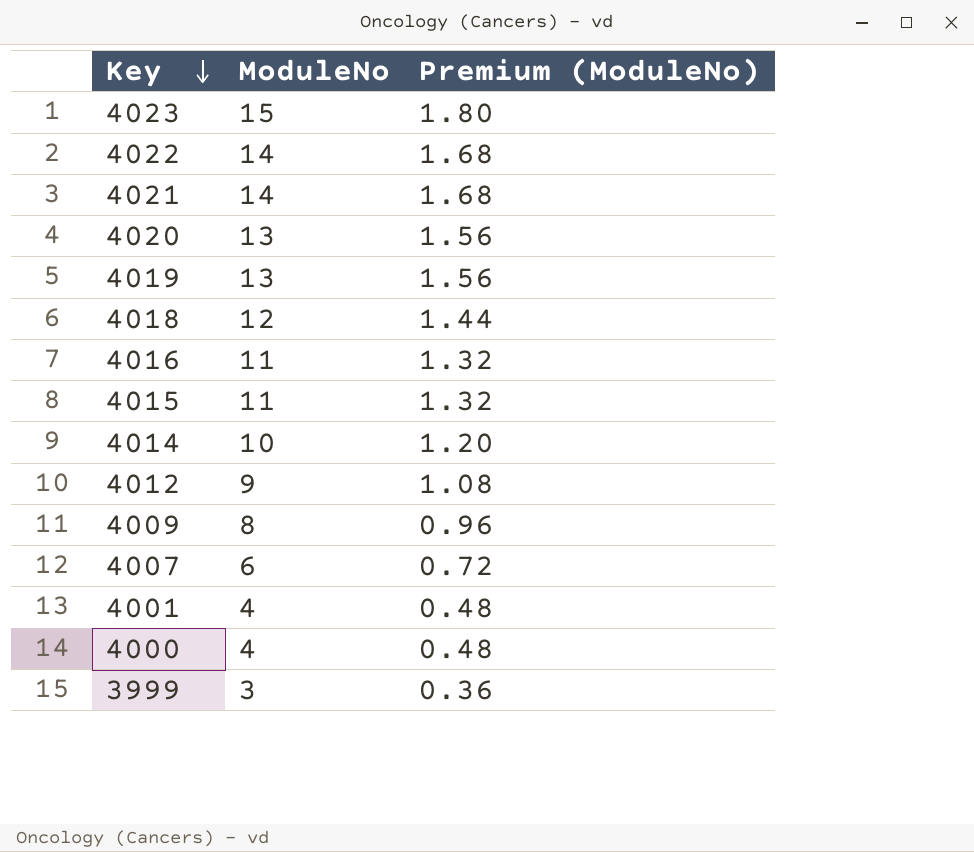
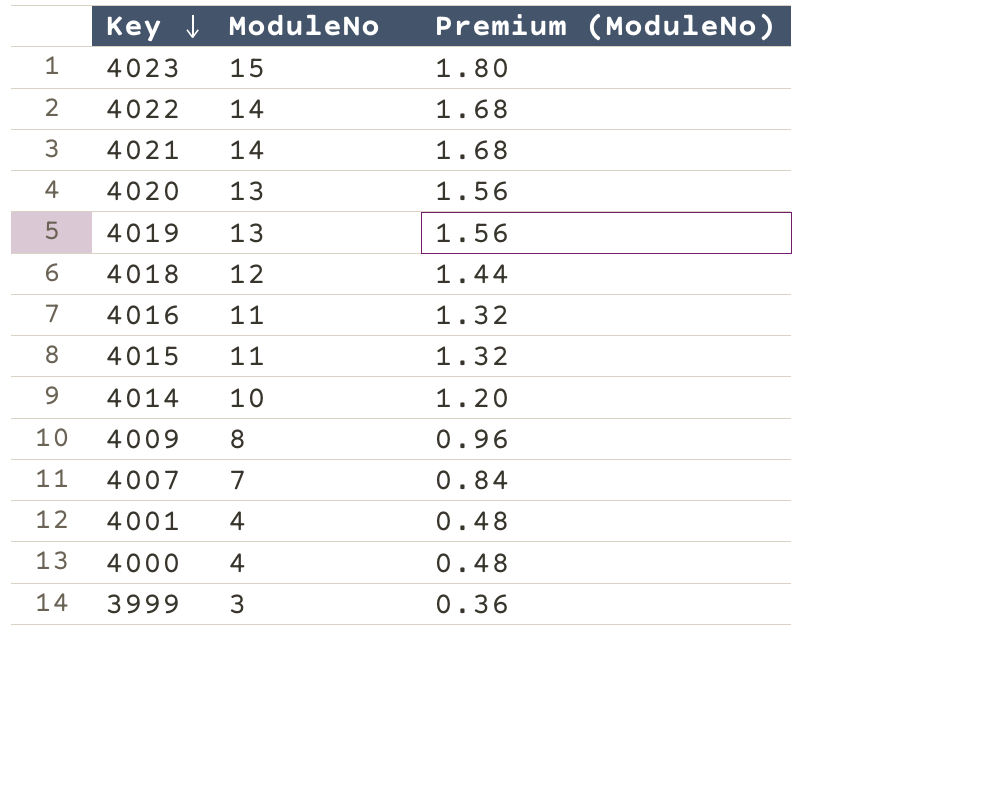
row 4012: 9 | 1.08 -> none
4007 | ModuleNo: 6 -> 7
4007 | Premium (ModuleNo): 0.72 -> 0.84

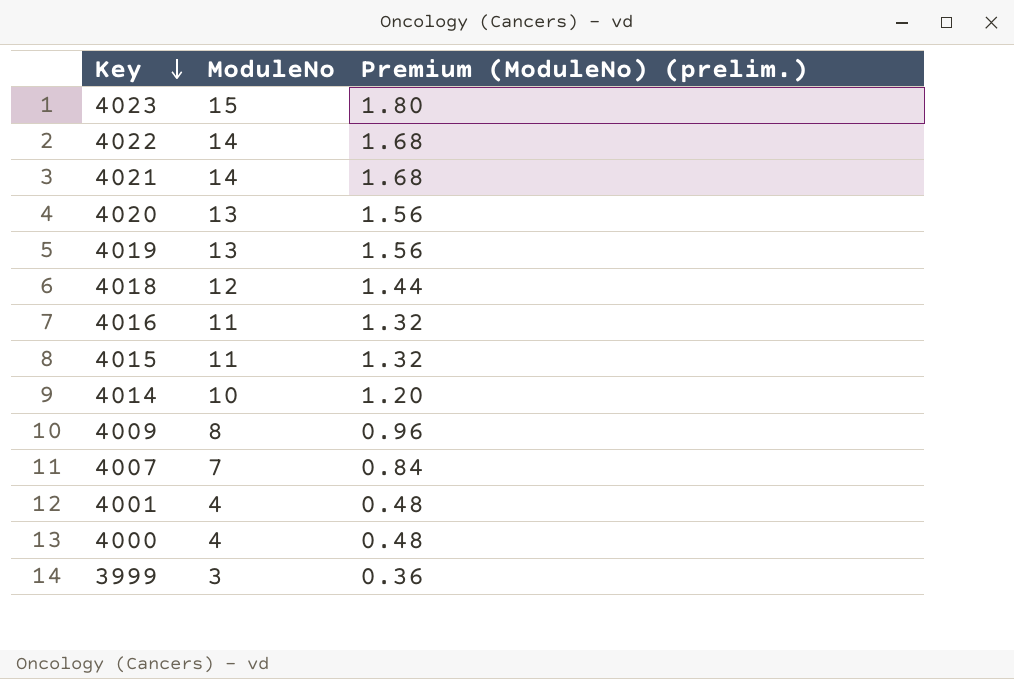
column name: Premium (ModuleNo) -> Premium (ModuleNo) (prelim.)

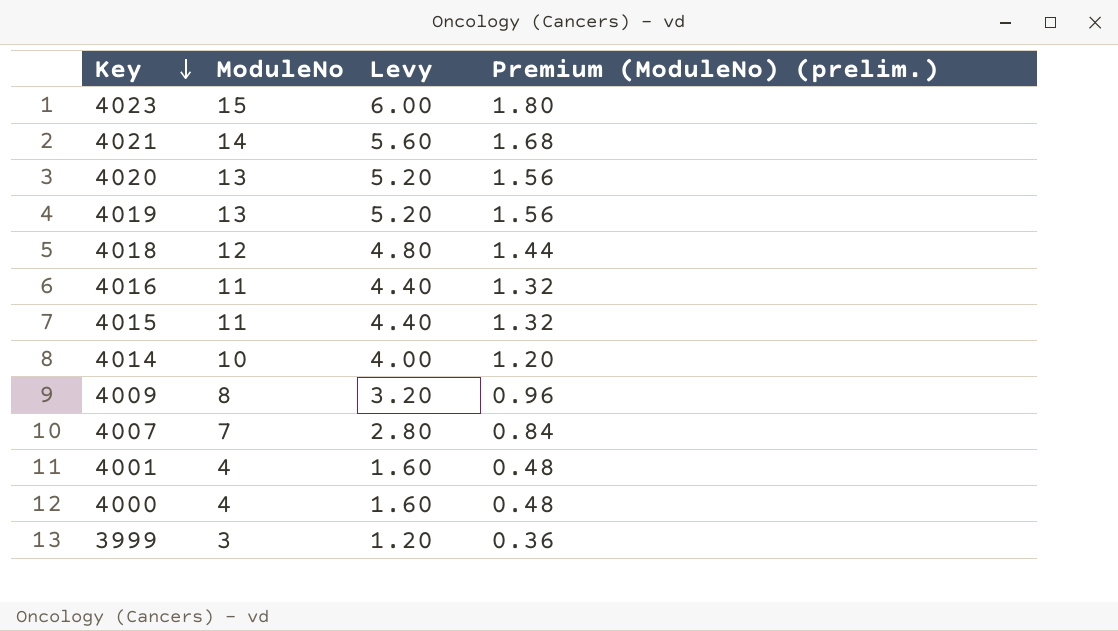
column Levy | formula: none -> [ModuleNo] * 0.4
row 4022: 14 | 1.68 -> none

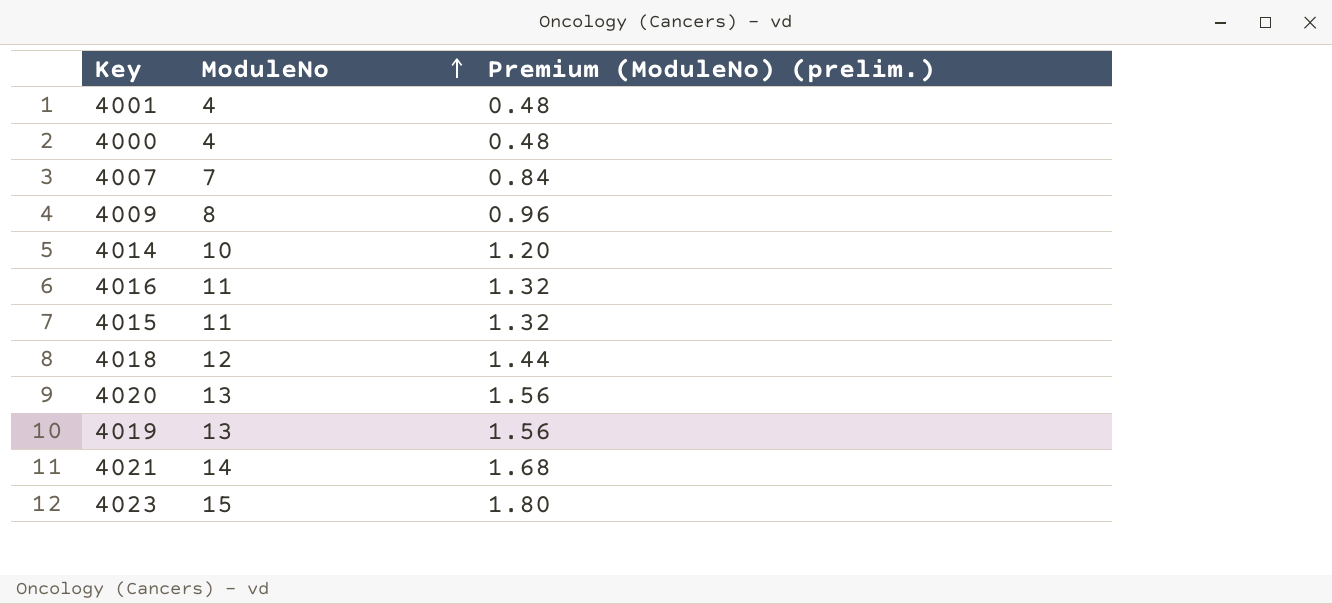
row order: Key descending -> ModuleNo ascending
column Levy | formula: [ModuleNo] * 0.4 -> none
row 3999: 3 | 1.20 | 0.36 -> none

